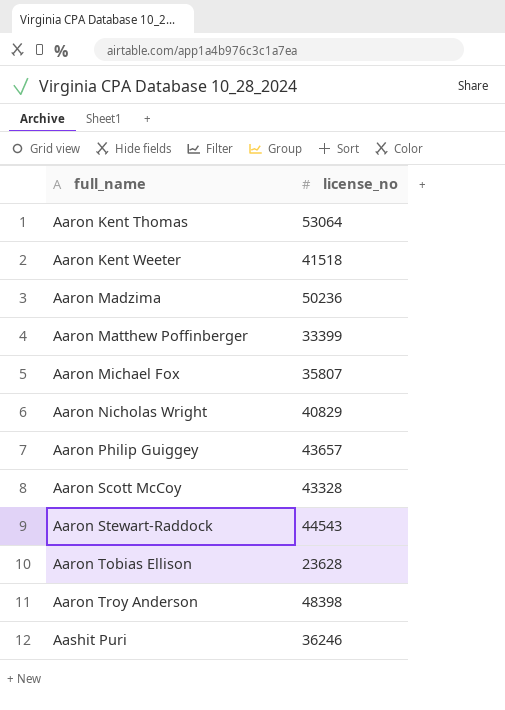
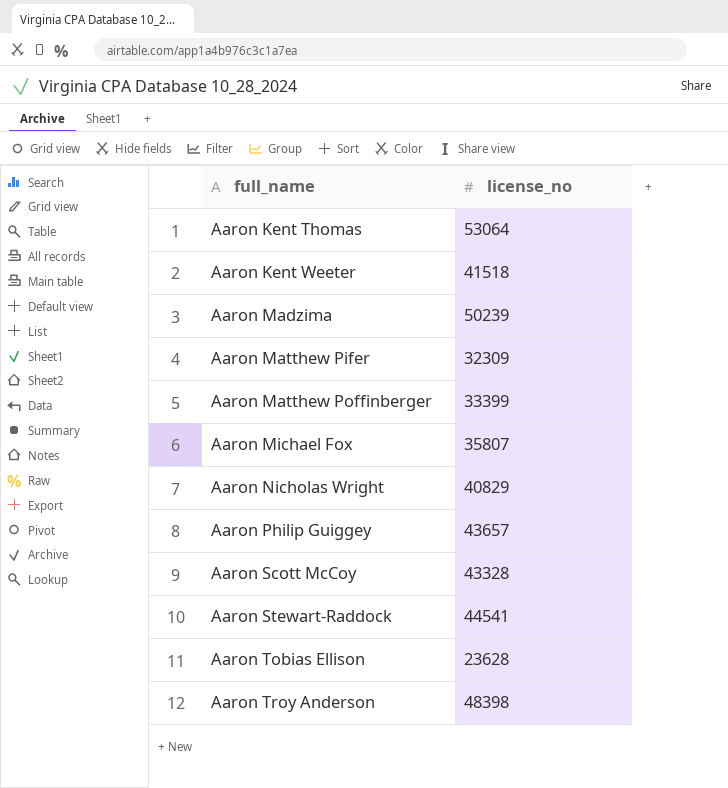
row Aashit Puri: 36246 -> none
Aaron Madzima | license_no: 50236 -> 50239
row Aaron Matthew Pifer: none -> 32309
Aaron Stewart-Raddock | license_no: 44543 -> 44541

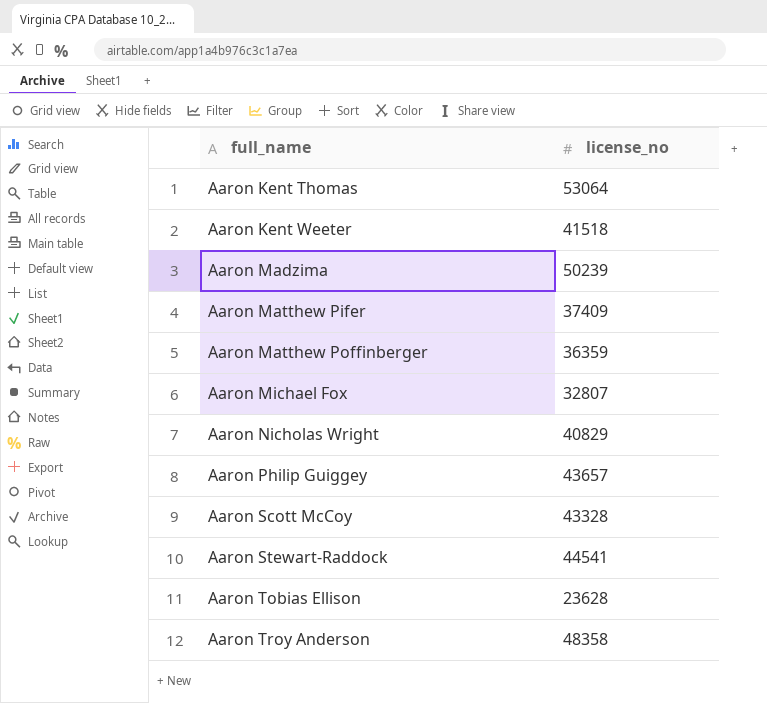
Aaron Matthew Pifer | license_no: 32309 -> 37409
Aaron Matthew Poffinberger | license_no: 33399 -> 36359
Aaron Michael Fox | license_no: 35807 -> 32807
Aaron Troy Anderson | license_no: 48398 -> 48358

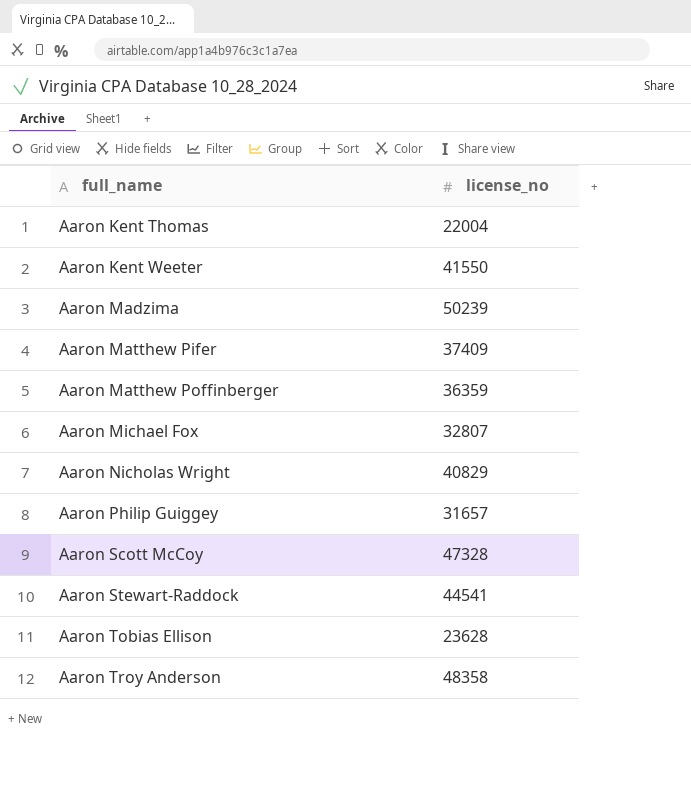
Aaron Kent Thomas | license_no: 53064 -> 22004
Aaron Kent Weeter | license_no: 41518 -> 41550
Aaron Philip Guiggey | license_no: 43657 -> 31657
Aaron Scott McCoy | license_no: 43328 -> 47328

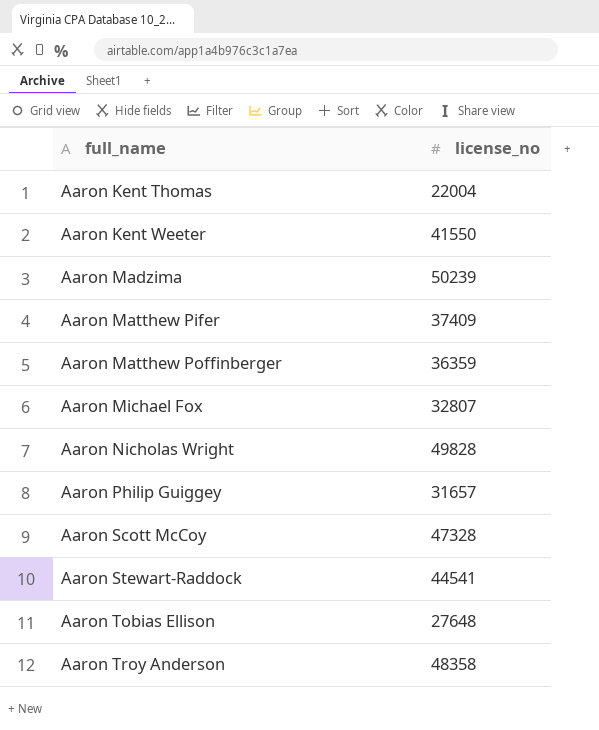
Aaron Nicholas Wright | license_no: 40829 -> 49828
Aaron Tobias Ellison | license_no: 23628 -> 27648

